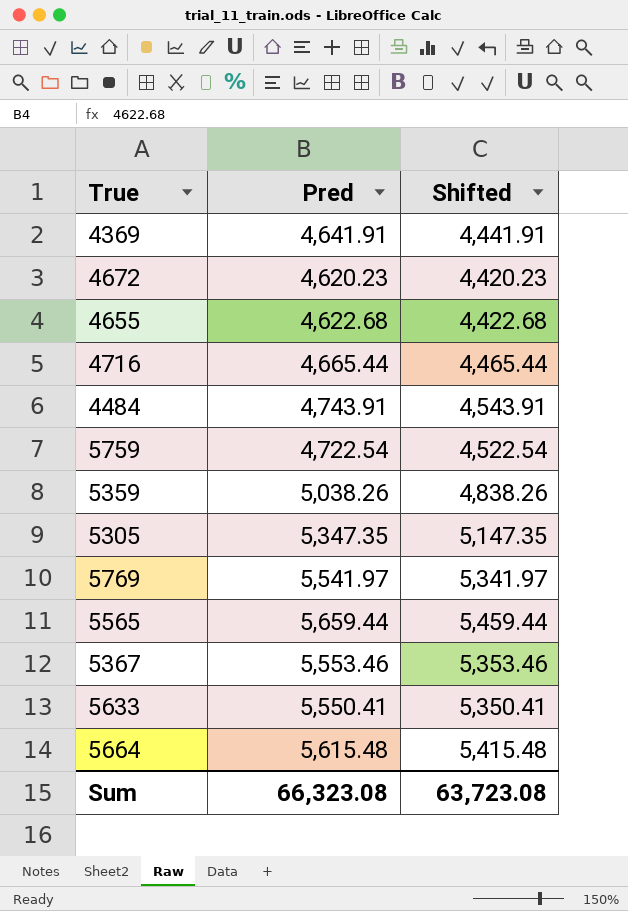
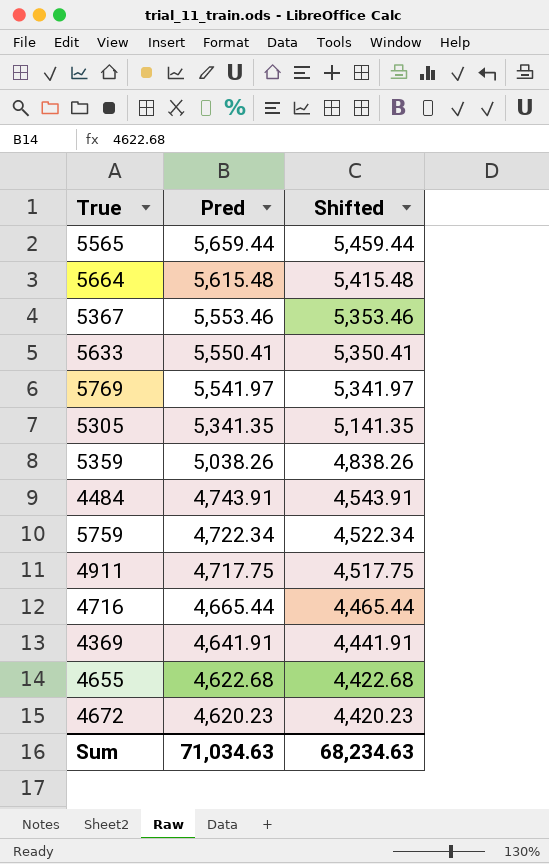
row order: none -> Pred descending
5305 | Pred: 5,347.35 -> 5,341.35
5305 | Shifted: 5,147.35 -> 5,141.35
5759 | Pred: 4,722.54 -> 4,722.34
5759 | Shifted: 4,522.54 -> 4,522.34
row 4911: none -> 4,717.75 | 4,517.75
Sum | Pred: 66,323.08 -> 71,034.63
Sum | Shifted: 63,723.08 -> 68,234.63

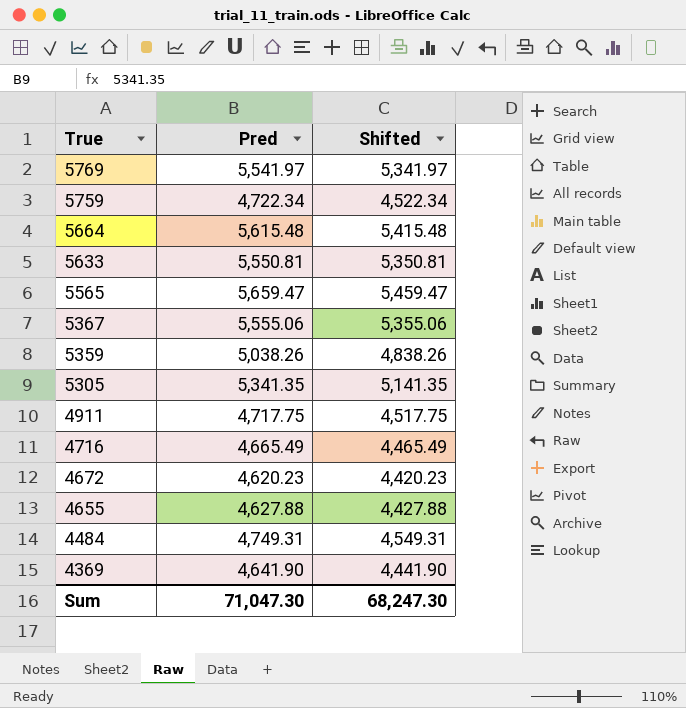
row order: Pred descending -> True descending
5633 | Pred: 5,550.41 -> 5,550.81
5633 | Shifted: 5,350.41 -> 5,350.81
5565 | Pred: 5,659.44 -> 5,659.47
5565 | Shifted: 5,459.44 -> 5,459.47
5367 | Pred: 5,553.46 -> 5,555.06
5367 | Shifted: 5,353.46 -> 5,355.06
4716 | Pred: 4,665.44 -> 4,665.49
4716 | Shifted: 4,465.44 -> 4,465.49
4655 | Pred: 4,622.68 -> 4,627.88
4655 | Shifted: 4,422.68 -> 4,427.88
4484 | Pred: 4,743.91 -> 4,749.31
4484 | Shifted: 4,543.91 -> 4,549.31
4369 | Pred: 4,641.91 -> 4,641.90
4369 | Shifted: 4,441.91 -> 4,441.90
Sum | Pred: 71,034.63 -> 71,047.30
Sum | Shifted: 68,234.63 -> 68,247.30

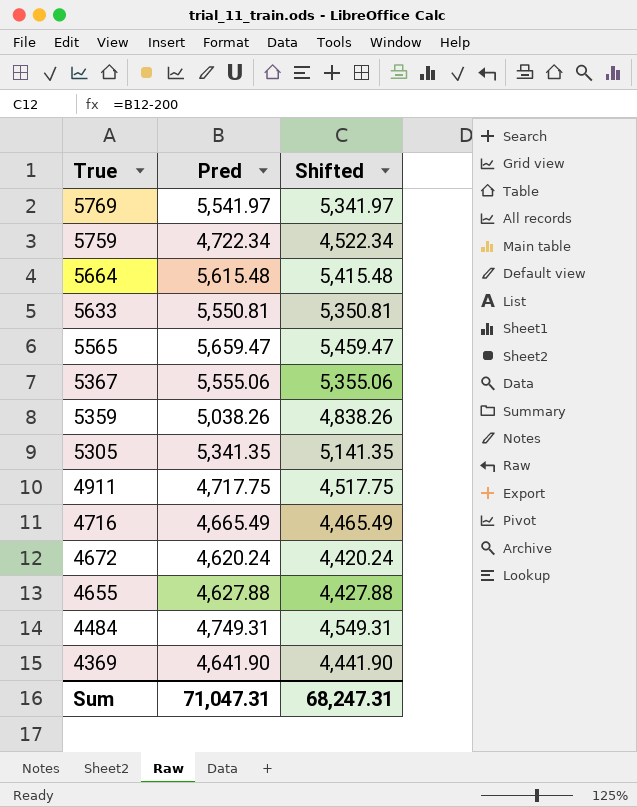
4672 | Pred: 4,620.23 -> 4,620.24
4672 | Shifted: 4,420.23 -> 4,420.24
Sum | Pred: 71,047.30 -> 71,047.31
Sum | Shifted: 68,247.30 -> 68,247.31

